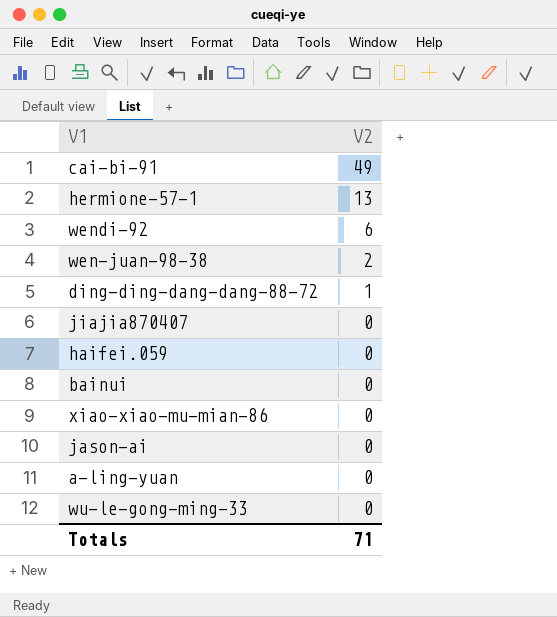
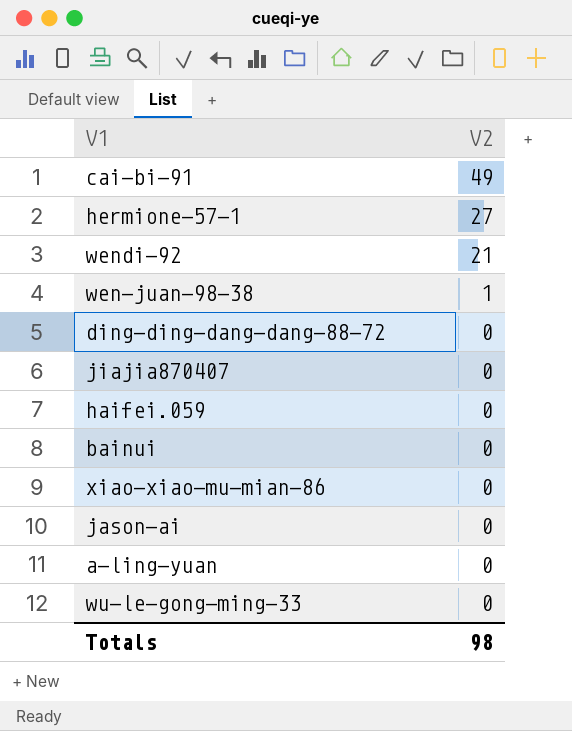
hermione-57-1 | V2: 13 -> 27
wendi-92 | V2: 6 -> 21
wen-juan-98-38 | V2: 2 -> 1
ding-ding-dang-dang-88-72 | V2: 1 -> 0
Totals | V2: 71 -> 98

